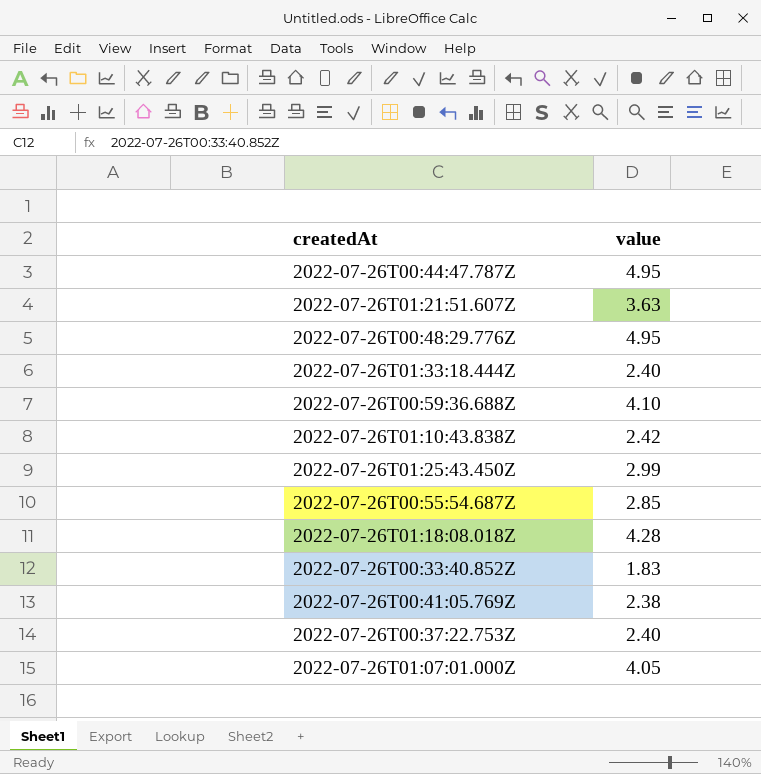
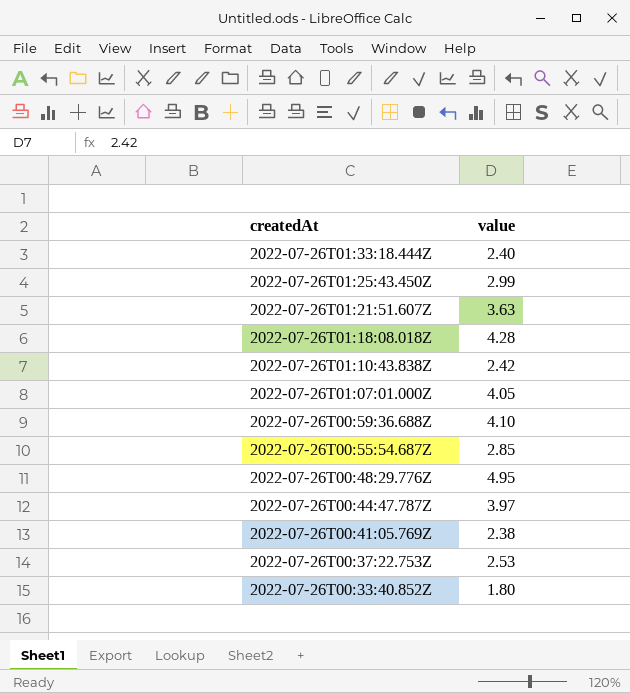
row order: none -> createdAt descending
2022-07-26T00:44:47.787Z | value: 4.95 -> 3.97
2022-07-26T00:37:22.753Z | value: 2.40 -> 2.53
2022-07-26T00:33:40.852Z | value: 1.83 -> 1.80

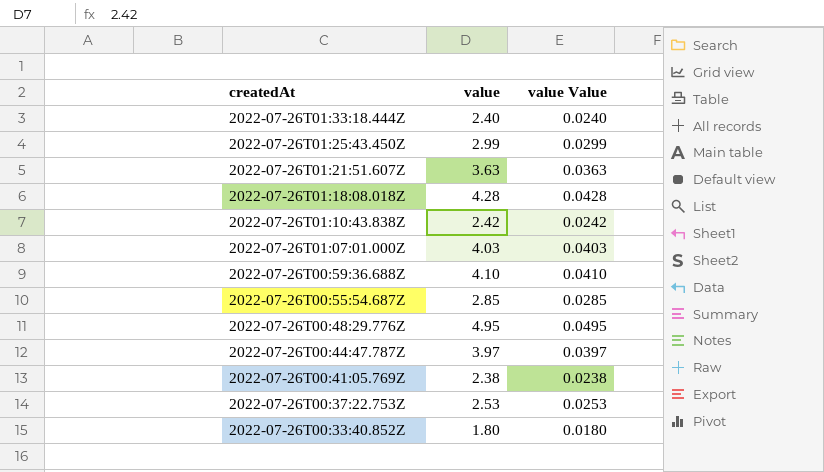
column value Value | formula: none -> [value] * 0.01
2022-07-26T01:07:01.000Z | value: 4.05 -> 4.03

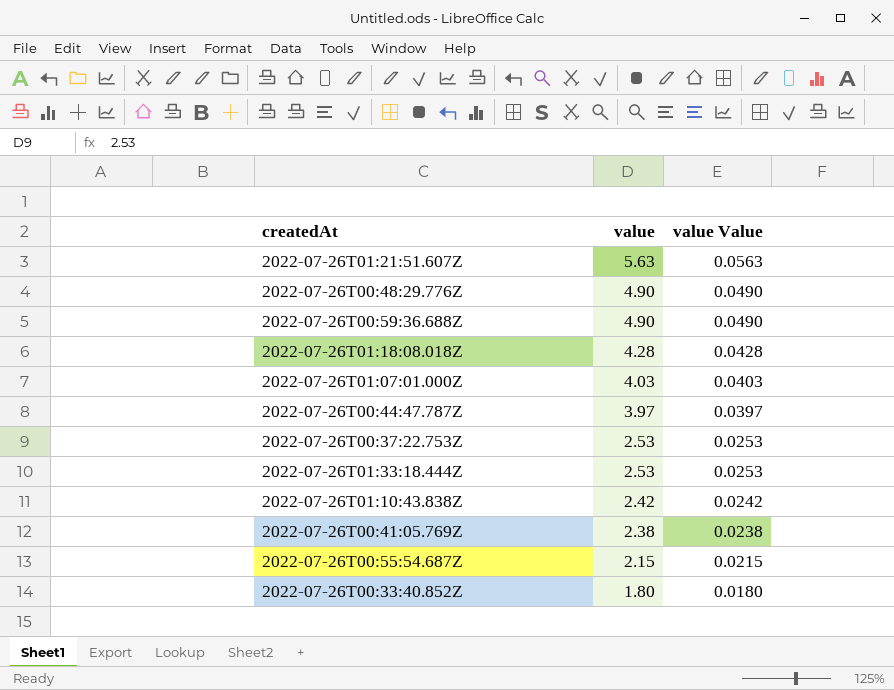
row order: createdAt descending -> value descending
row 2022-07-26T01:25:43.450Z: 2.99 | 0.0299 -> none
2022-07-26T01:21:51.607Z | value: 3.63 -> 5.63
2022-07-26T01:21:51.607Z | value Value: 0.0363 -> 0.0563
2022-07-26T00:48:29.776Z | value: 4.95 -> 4.90
2022-07-26T00:48:29.776Z | value Value: 0.0495 -> 0.0490
2022-07-26T00:59:36.688Z | value: 4.10 -> 4.90
2022-07-26T00:59:36.688Z | value Value: 0.0410 -> 0.0490
2022-07-26T01:33:18.444Z | value: 2.40 -> 2.53
2022-07-26T01:33:18.444Z | value Value: 0.0240 -> 0.0253
2022-07-26T00:55:54.687Z | value: 2.85 -> 2.15
2022-07-26T00:55:54.687Z | value Value: 0.0285 -> 0.0215

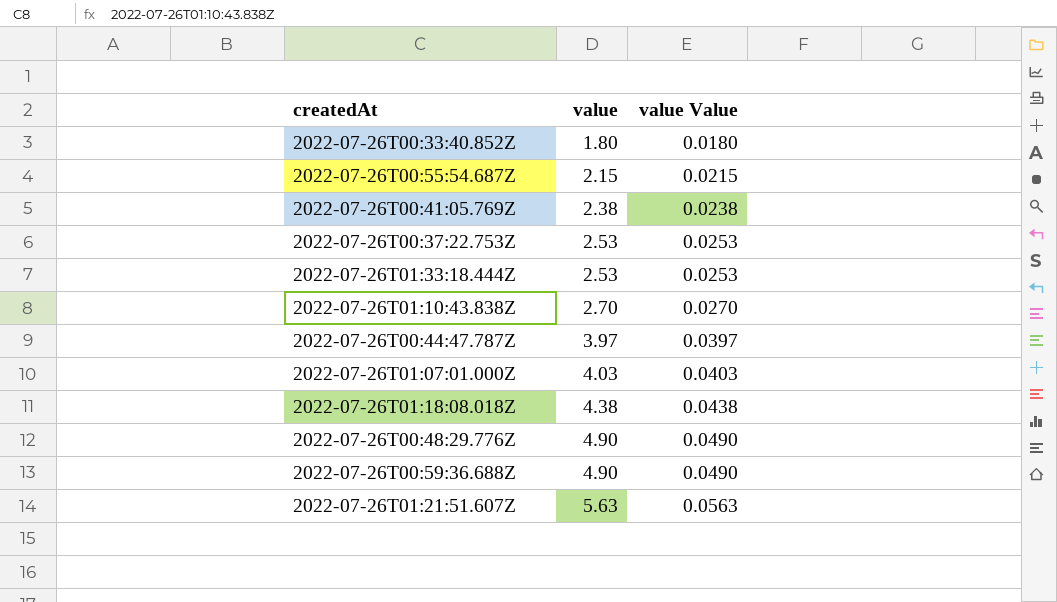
row order: value descending -> value ascending
2022-07-26T01:10:43.838Z | value: 2.42 -> 2.70
2022-07-26T01:10:43.838Z | value Value: 0.0242 -> 0.0270
2022-07-26T01:18:08.018Z | value: 4.28 -> 4.38
2022-07-26T01:18:08.018Z | value Value: 0.0428 -> 0.0438

